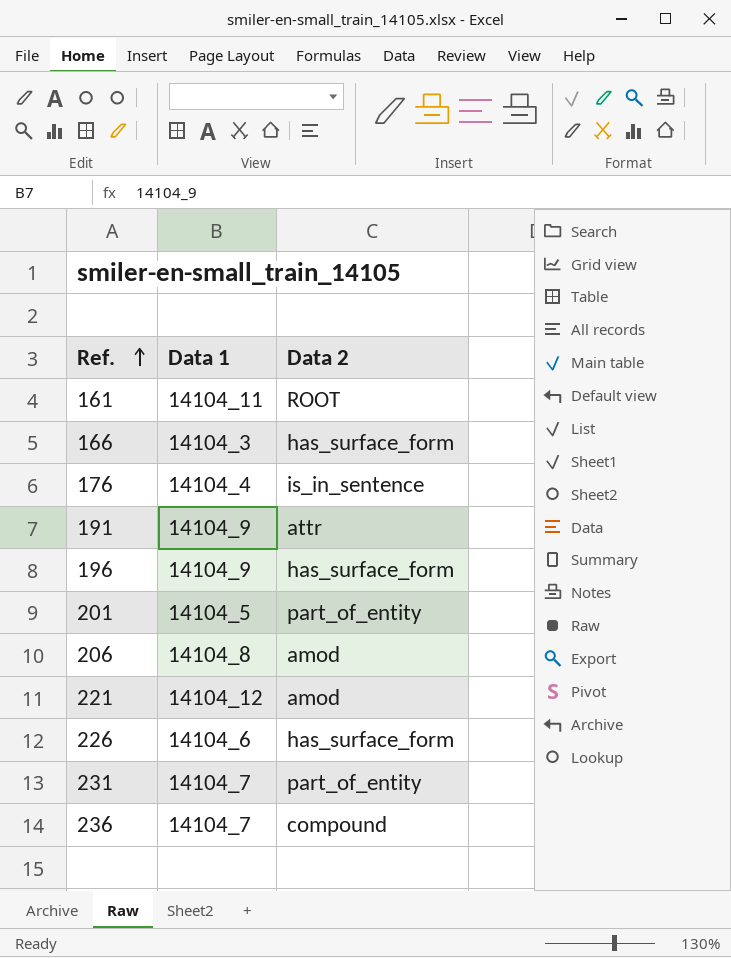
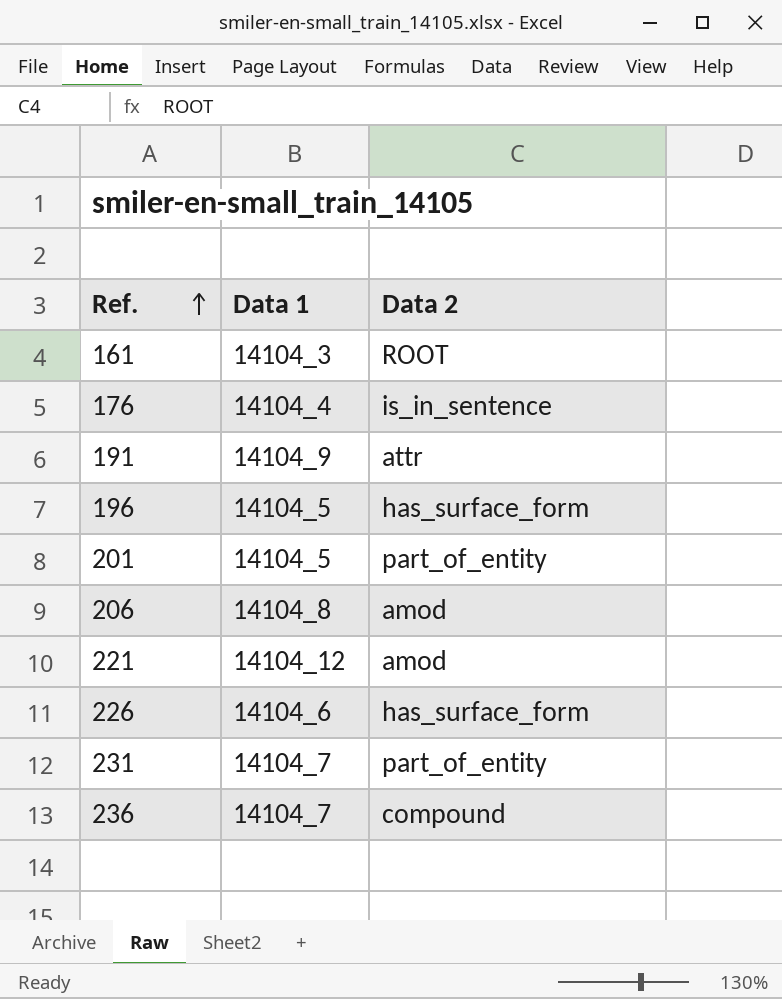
row 166: 14104_3 | has_surface_form -> none
161 | Data 1: 14104_11 -> 14104_3
196 | Data 1: 14104_9 -> 14104_5

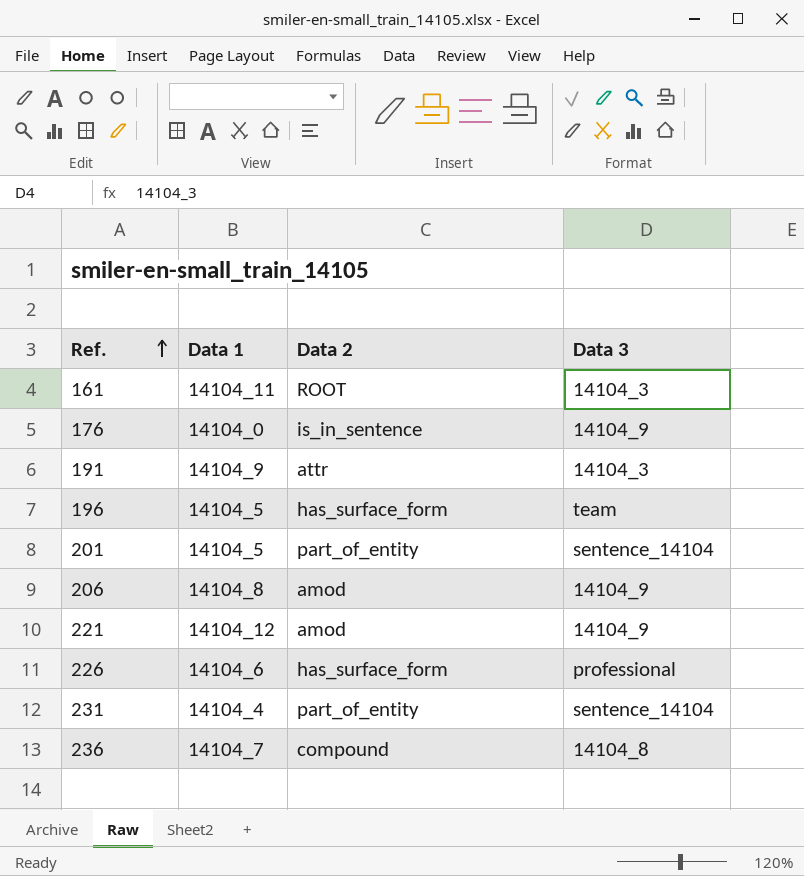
column Data 3 | position: none -> 4
161 | Data 1: 14104_3 -> 14104_11
176 | Data 1: 14104_4 -> 14104_0
231 | Data 1: 14104_7 -> 14104_4

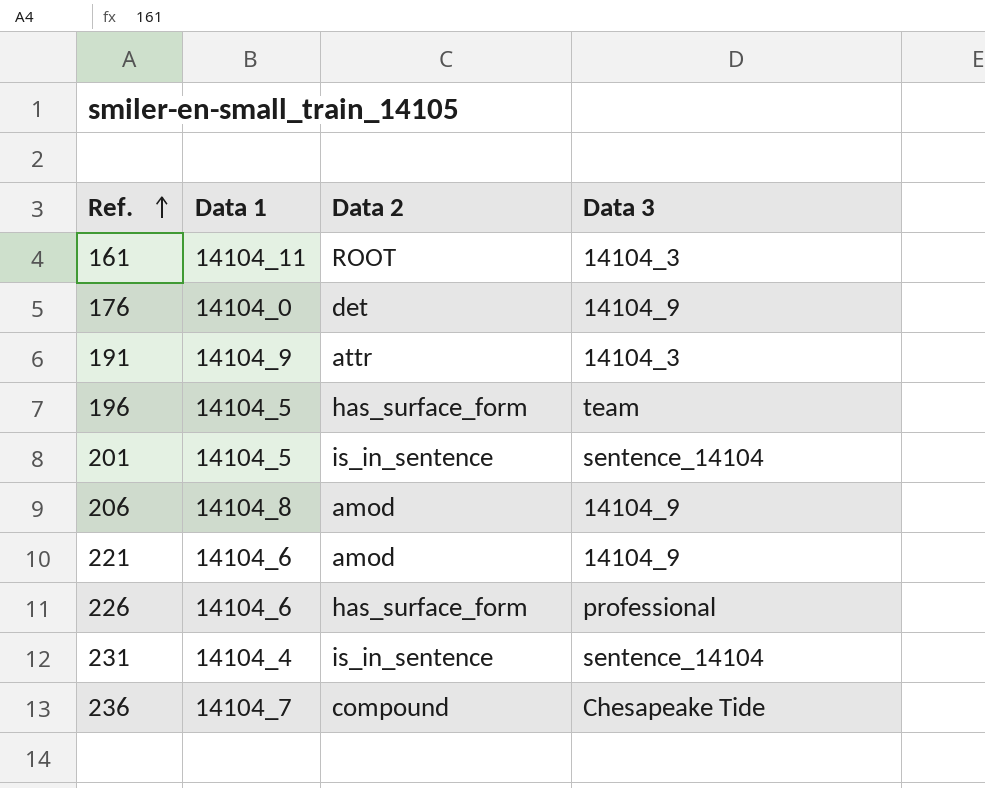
176 | Data 2: is_in_sentence -> det
201 | Data 2: part_of_entity -> is_in_sentence
221 | Data 1: 14104_12 -> 14104_6
231 | Data 2: part_of_entity -> is_in_sentence
236 | Data 3: 14104_8 -> Chesapeake Tide

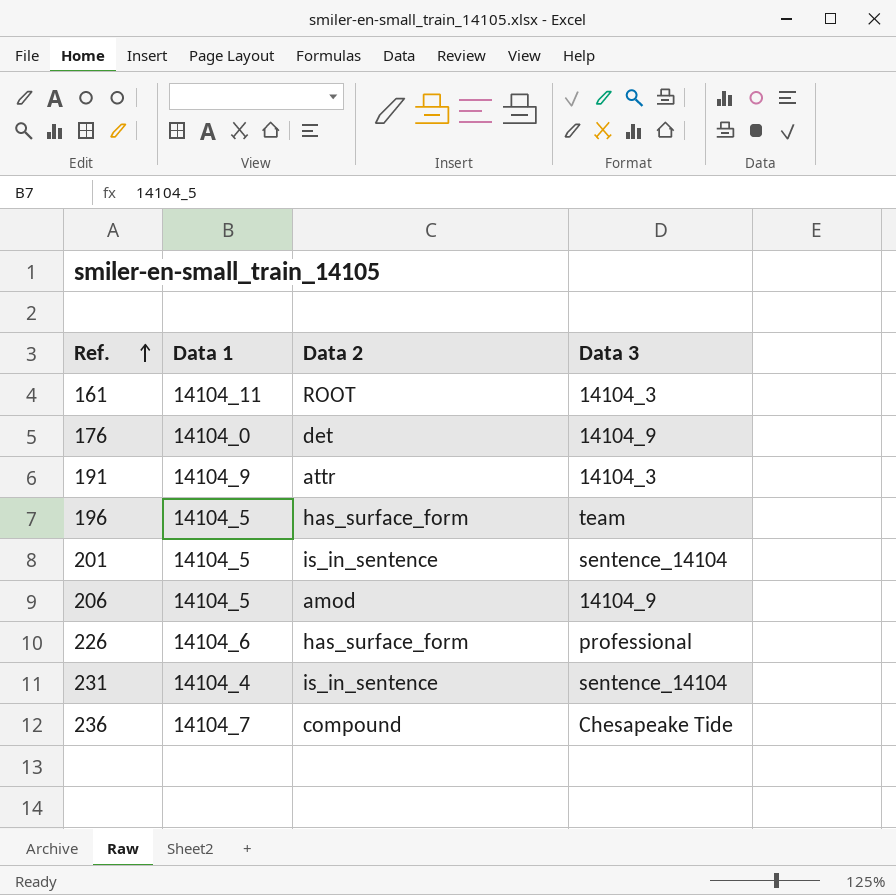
row 221: 14104_6 | amod | 14104_9 -> none
206 | Data 1: 14104_8 -> 14104_5

